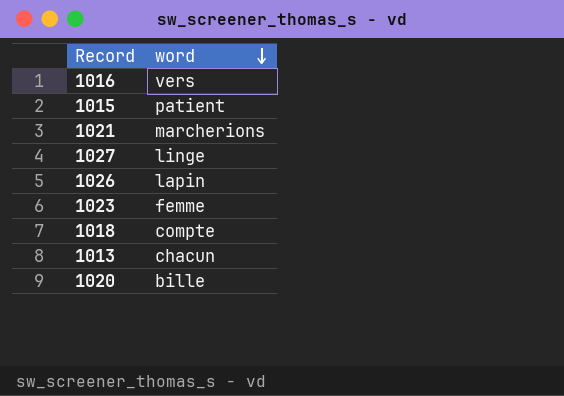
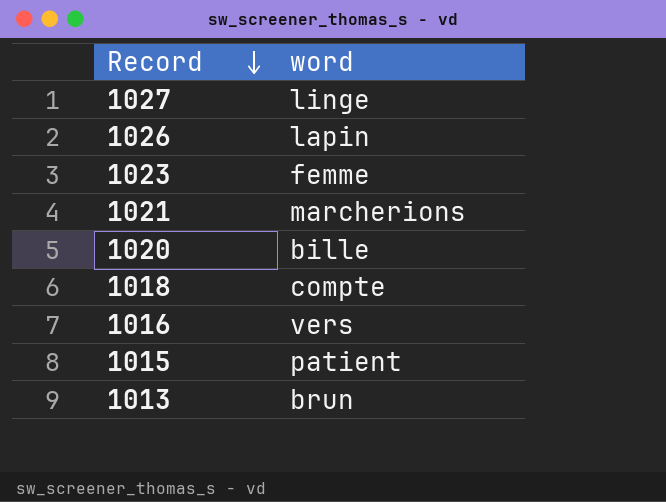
row order: word descending -> Record descending
1013 | word: chacun -> brun

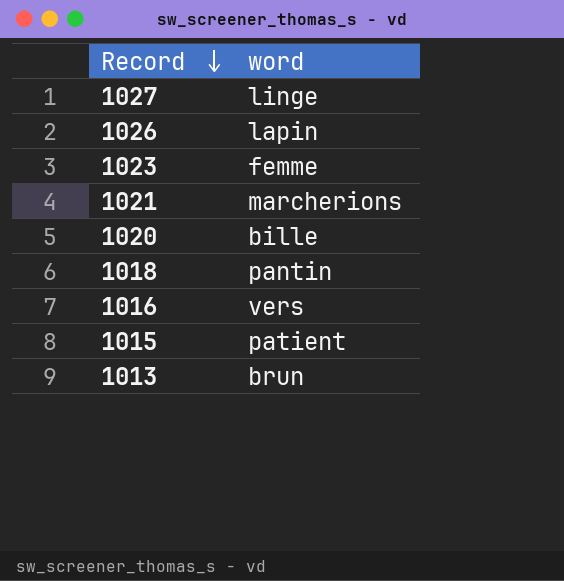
1018 | word: compte -> pantin

